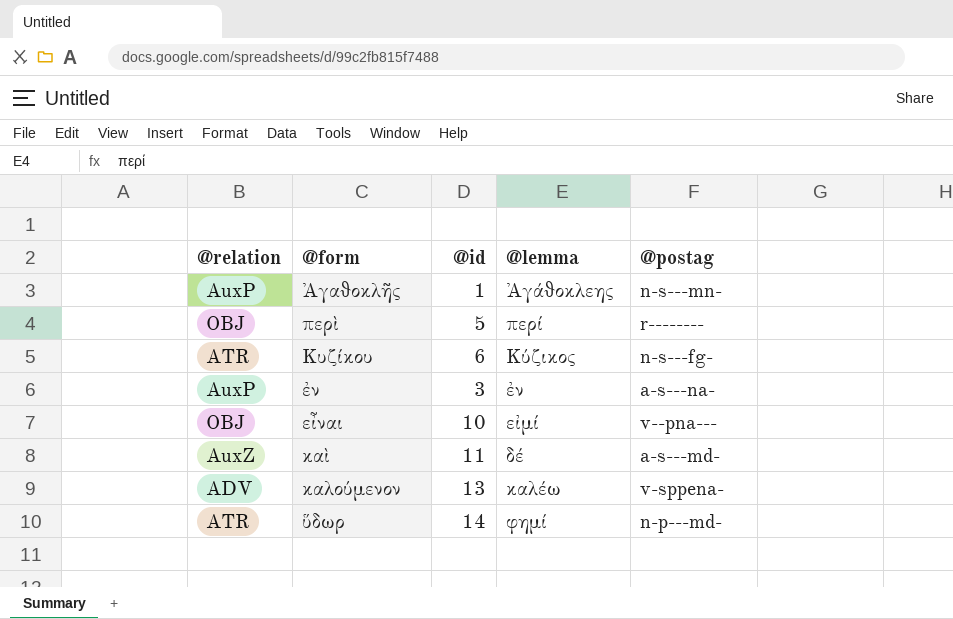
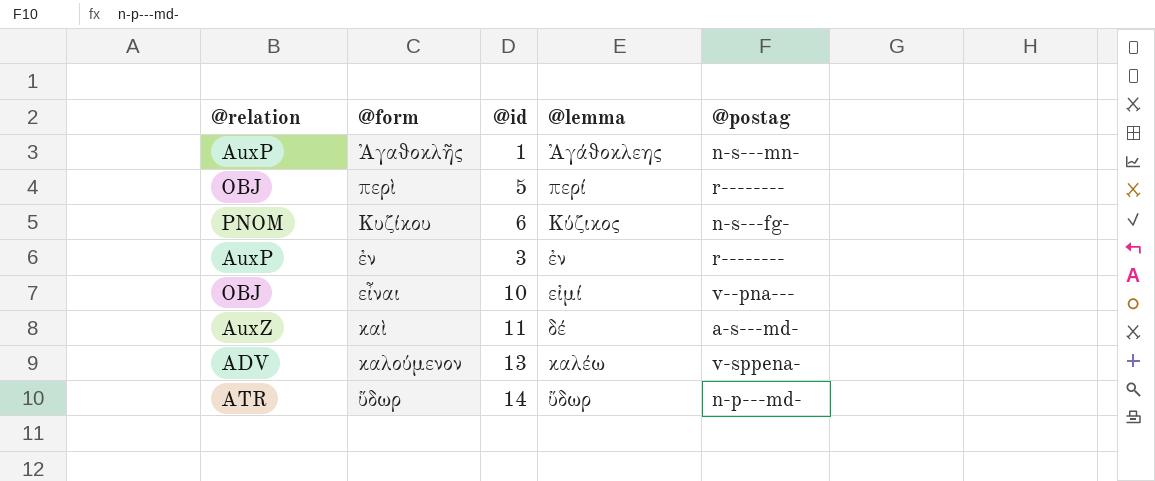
Κυζίκου | @relation: ATR -> PNOM
ἐν | @postag: a-s---na- -> r--------
ὕδωρ | @lemma: φημί -> ὕδωρ

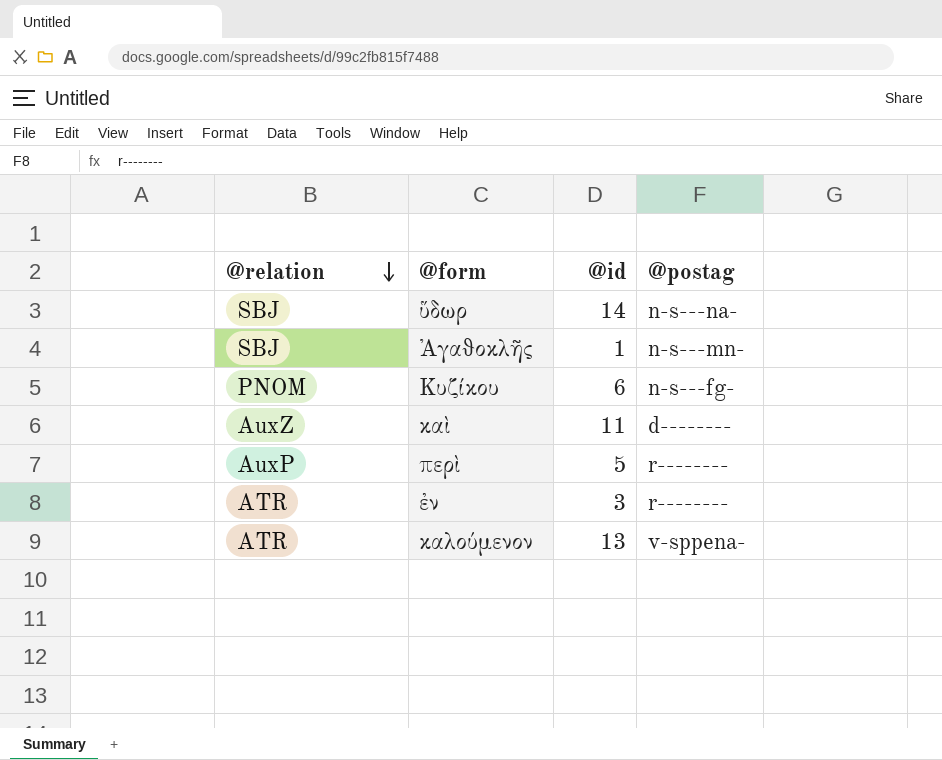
row order: none -> @relation descending
column @lemma | position: 4 -> none
row εἶναι: OBJ | 10 | εἰμί | v--pna--- -> none
ὕδωρ | @relation: ATR -> SBJ
ὕδωρ | @postag: n-p---md- -> n-s---na-
Ἀγαθοκλῆς | @relation: AuxP -> SBJ
καὶ | @postag: a-s---md- -> d--------
περὶ | @relation: OBJ -> AuxP
ἐν | @relation: AuxP -> ATR
καλούμενον | @relation: ADV -> ATR

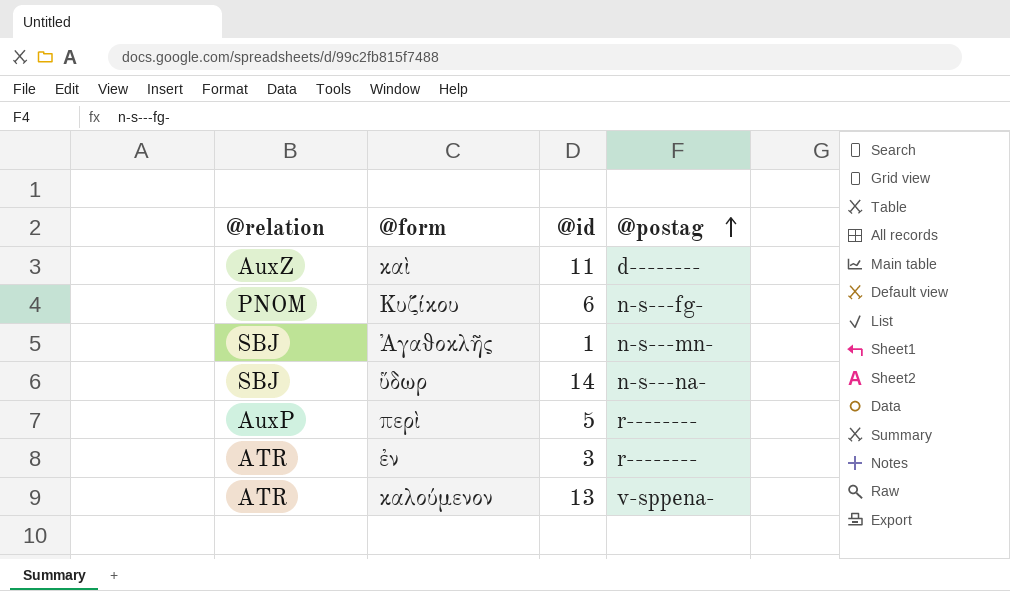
row order: @relation descending -> @postag ascending

